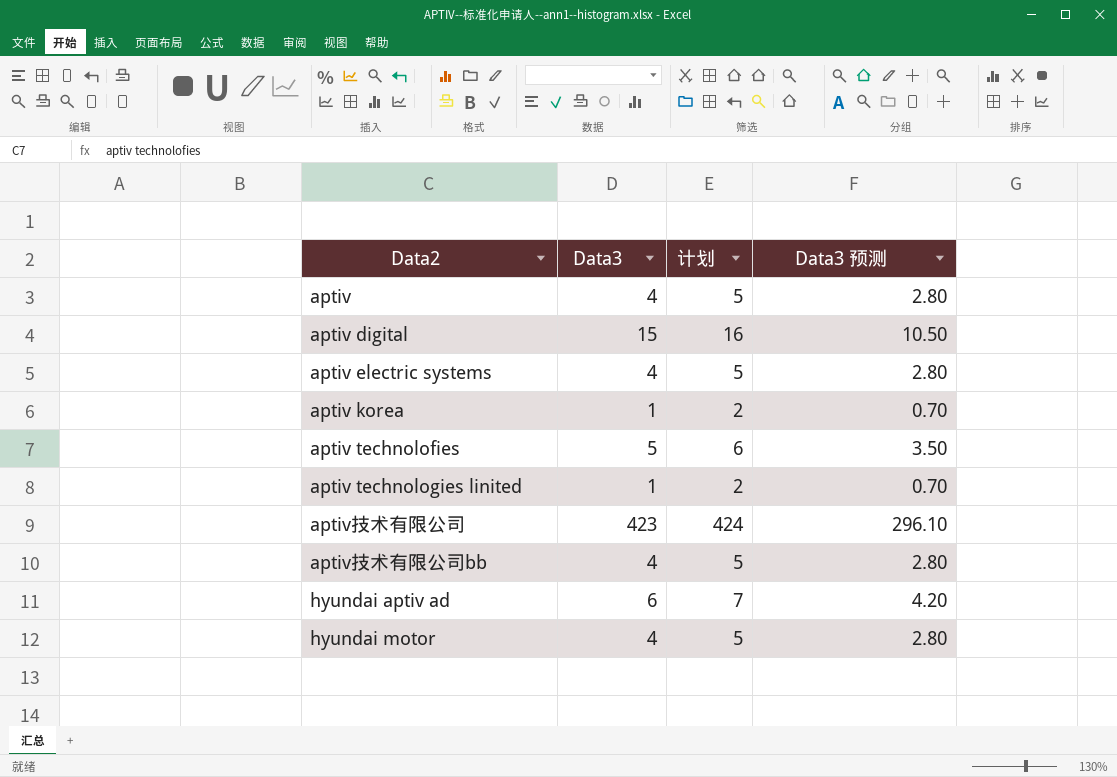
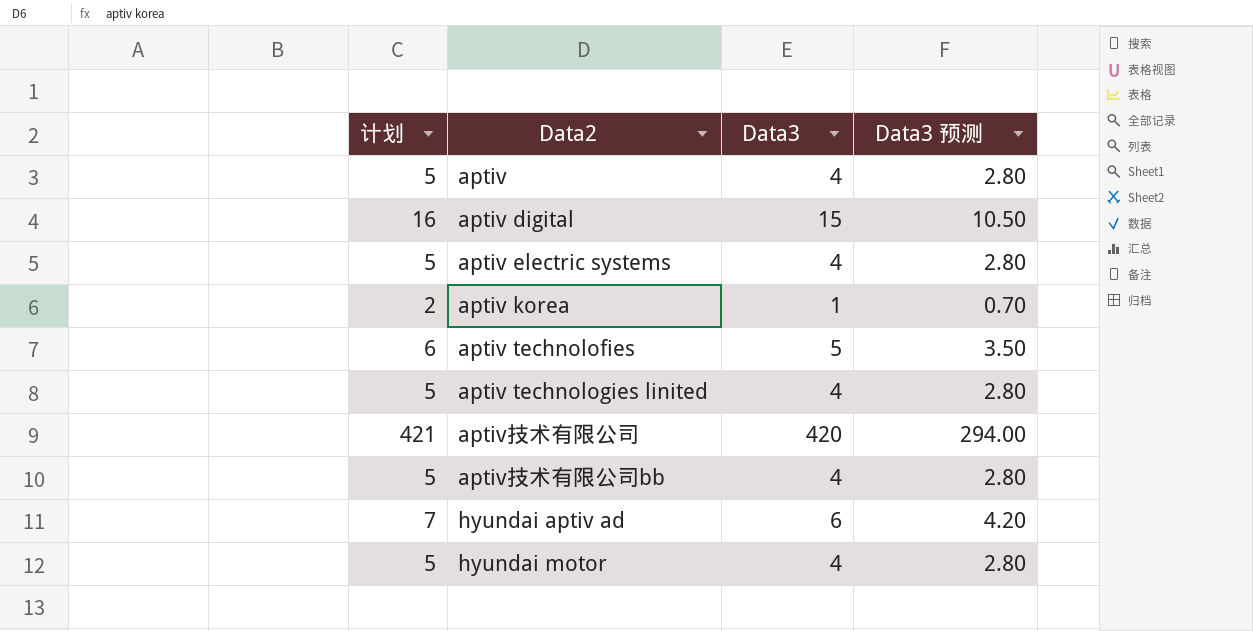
column 计划 | position: 3 -> 1
aptiv technologies linited | 计划: 2 -> 5
aptiv technologies linited | Data3: 1 -> 4
aptiv technologies linited | Data3 预测: 0.70 -> 2.80
aptiv技术有限公司 | 计划: 424 -> 421
aptiv技术有限公司 | Data3: 423 -> 420
aptiv技术有限公司 | Data3 预测: 296.10 -> 294.00

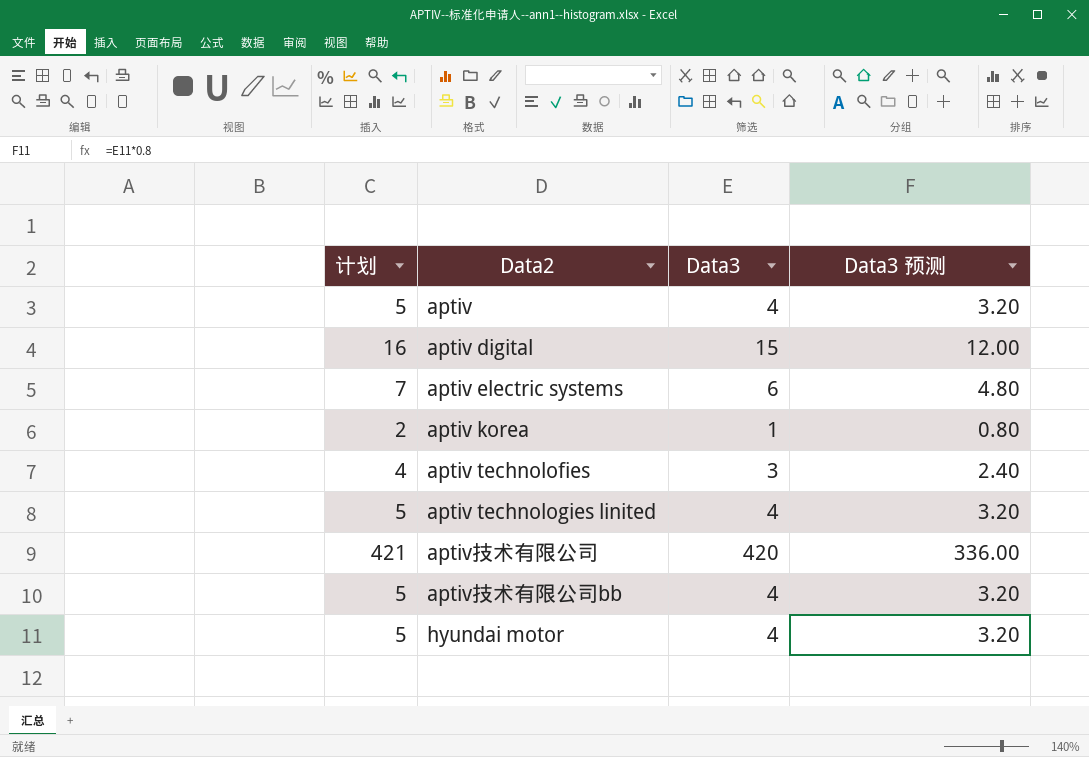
column Data3 预测 | formula: [Data3] * 0.7 -> [Data3] * 0.8
row hyundai aptiv ad: 7 | 6 | 4.20 -> none
aptiv electric systems | 计划: 5 -> 7
aptiv electric systems | Data3: 4 -> 6
aptiv technolofies | 计划: 6 -> 4
aptiv technolofies | Data3: 5 -> 3

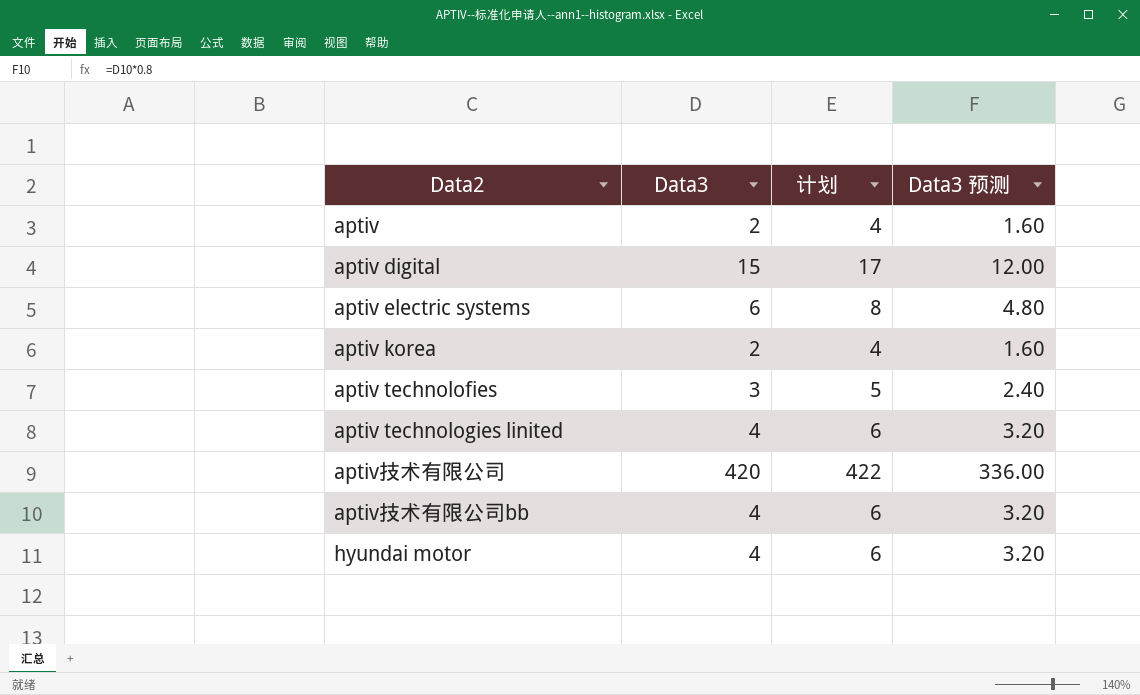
column 计划 | formula: [Data3] + 1 -> [Data3] + 2
column 计划 | position: 1 -> 3
aptiv | Data3: 4 -> 2
aptiv | Data3 预测: 3.20 -> 1.60
aptiv korea | Data3: 1 -> 2
aptiv korea | Data3 预测: 0.80 -> 1.60

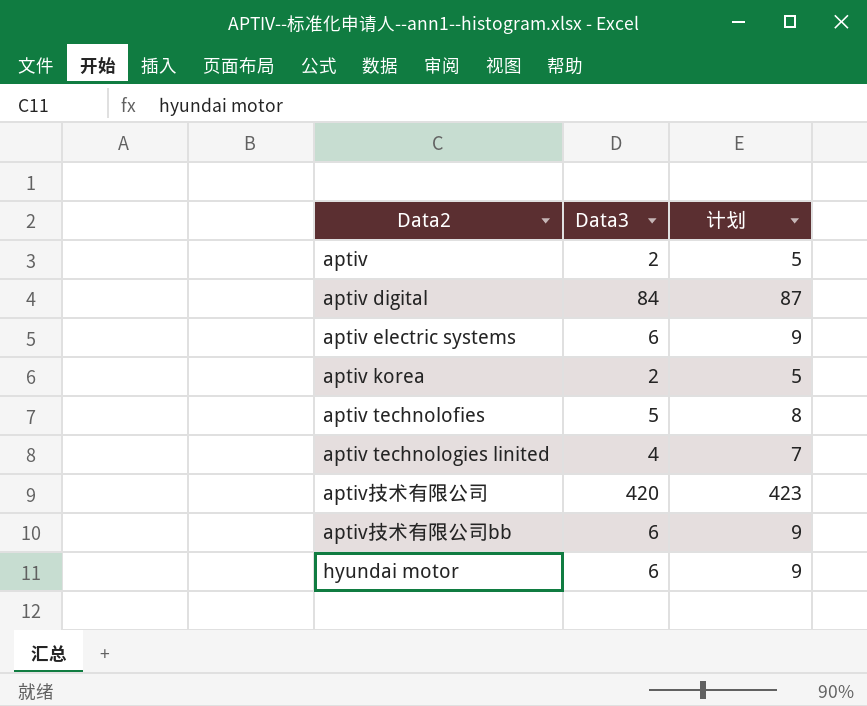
column Data3 预测 | formula: [Data3] * 0.8 -> none
column 计划 | formula: [Data3] + 2 -> [Data3] + 3
aptiv digital | Data3: 15 -> 84
aptiv technolofies | Data3: 3 -> 5
aptiv技术有限公司bb | Data3: 4 -> 6
hyundai motor | Data3: 4 -> 6

